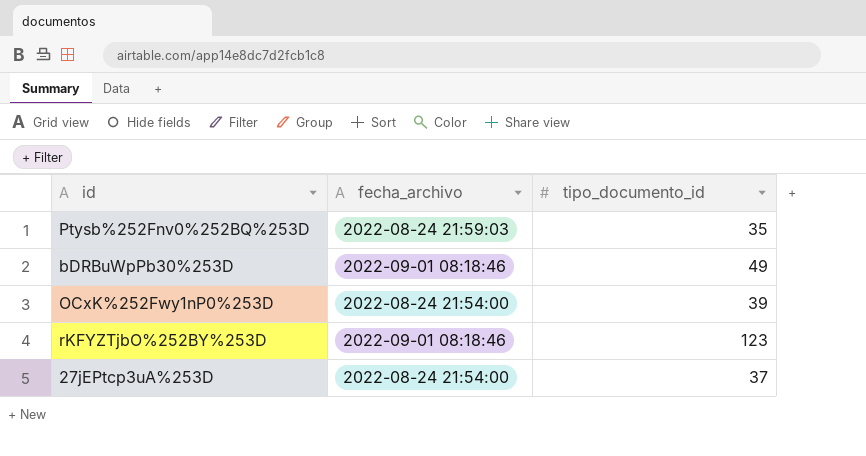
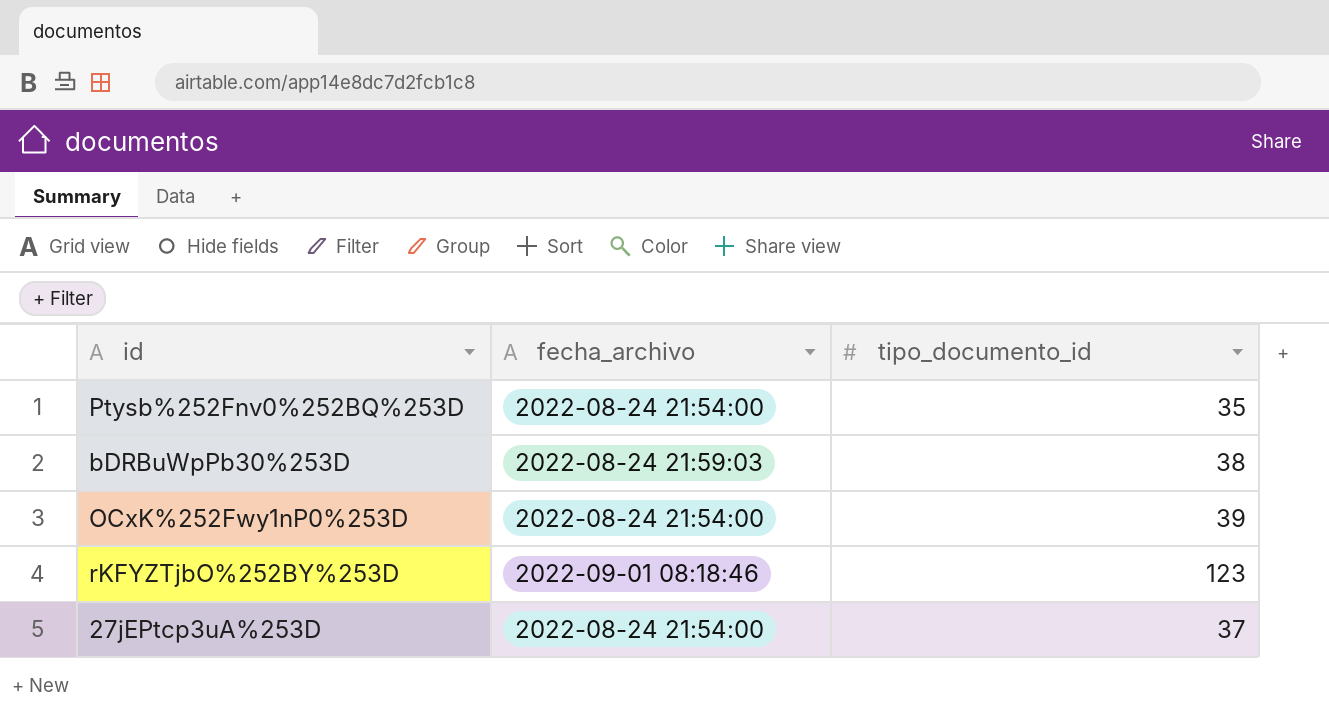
Ptysb%252Fnv0%252BQ%253D | fecha_archivo: 2022-08-24 21:59:03 -> 2022-08-24 21:54:00
bDRBuWpPb30%253D | fecha_archivo: 2022-09-01 08:18:46 -> 2022-08-24 21:59:03
bDRBuWpPb30%253D | tipo_documento_id: 49 -> 38

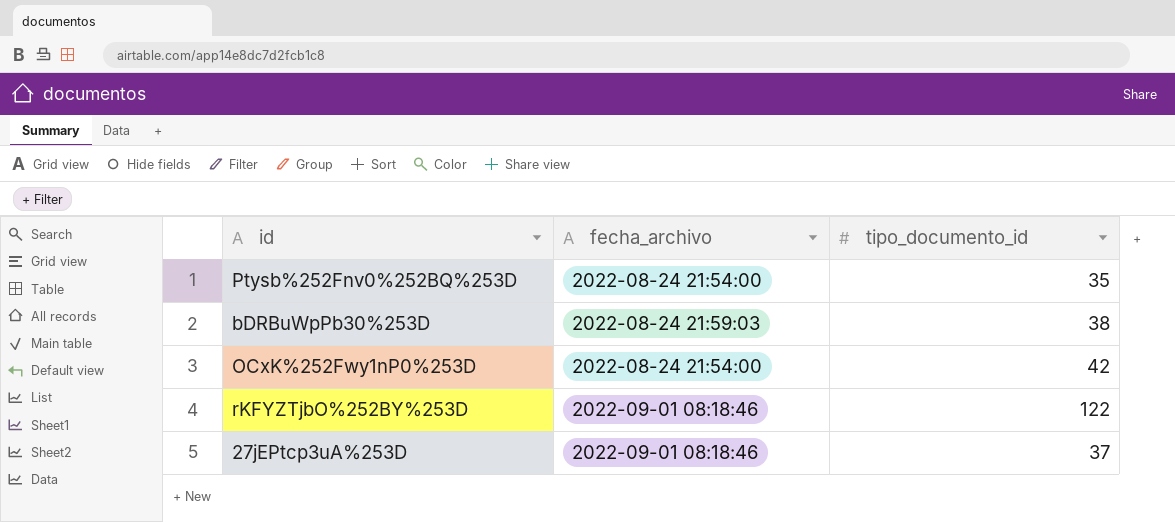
OCxK%252Fwy1nP0%253D | tipo_documento_id: 39 -> 42
rKFYZTjbO%252BY%253D | tipo_documento_id: 123 -> 122
27jEPtcp3uA%253D | fecha_archivo: 2022-08-24 21:54:00 -> 2022-09-01 08:18:46

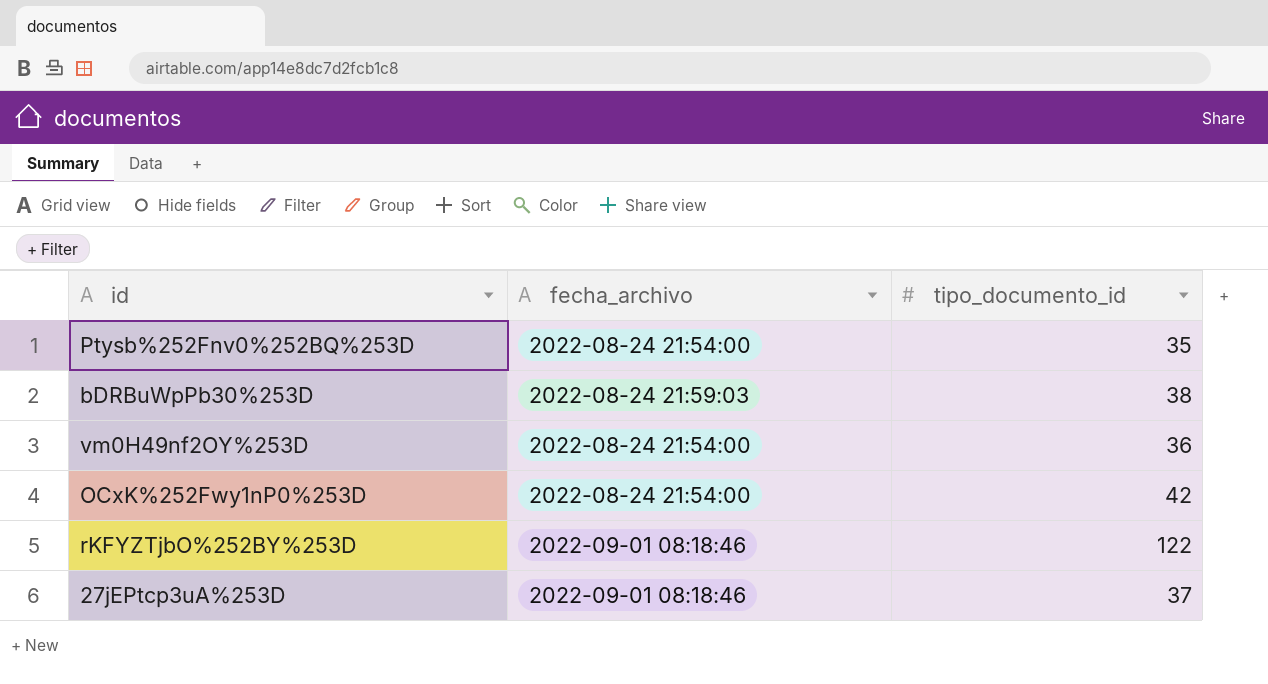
row vm0H49nf2OY%253D: none -> 2022-08-24 21:54:00 | 36

